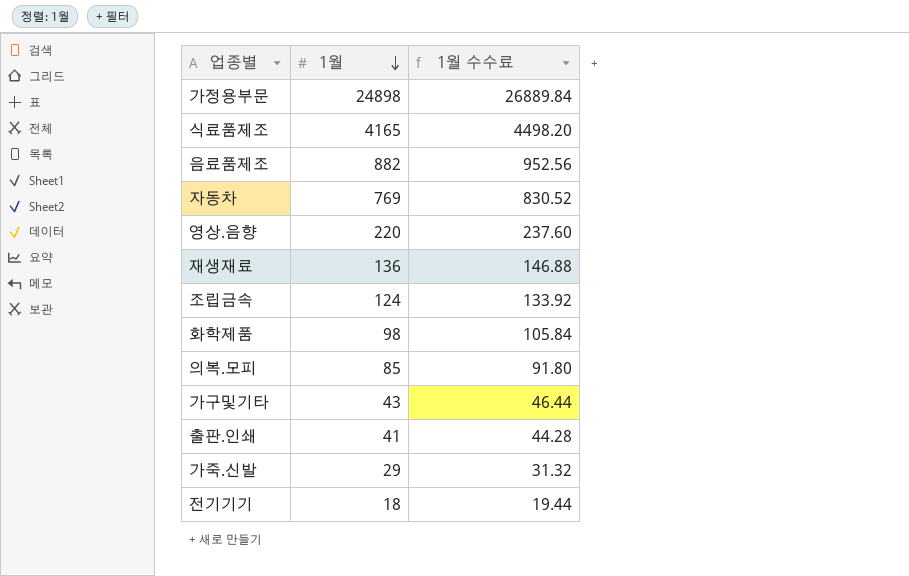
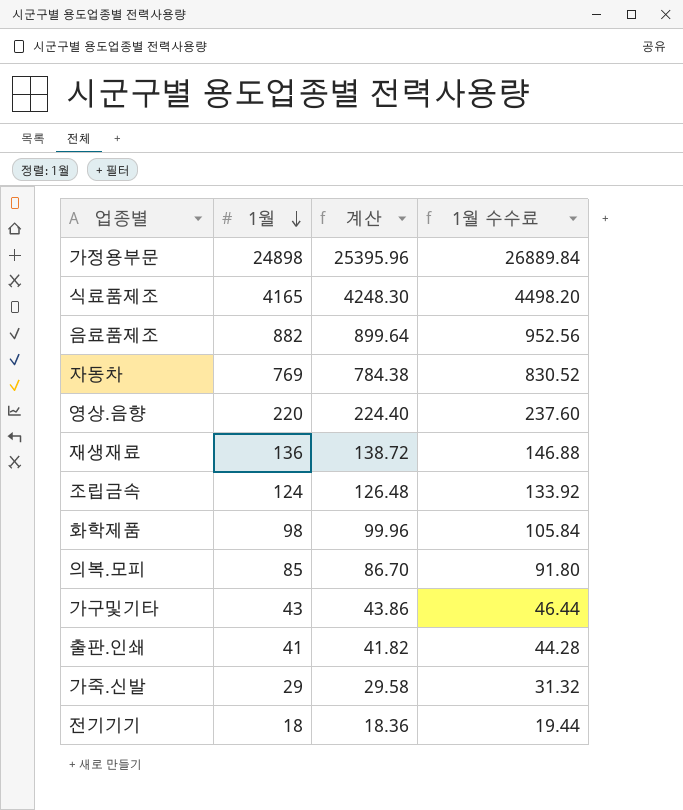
column 계산 | formula: none -> [1월] * 1.02

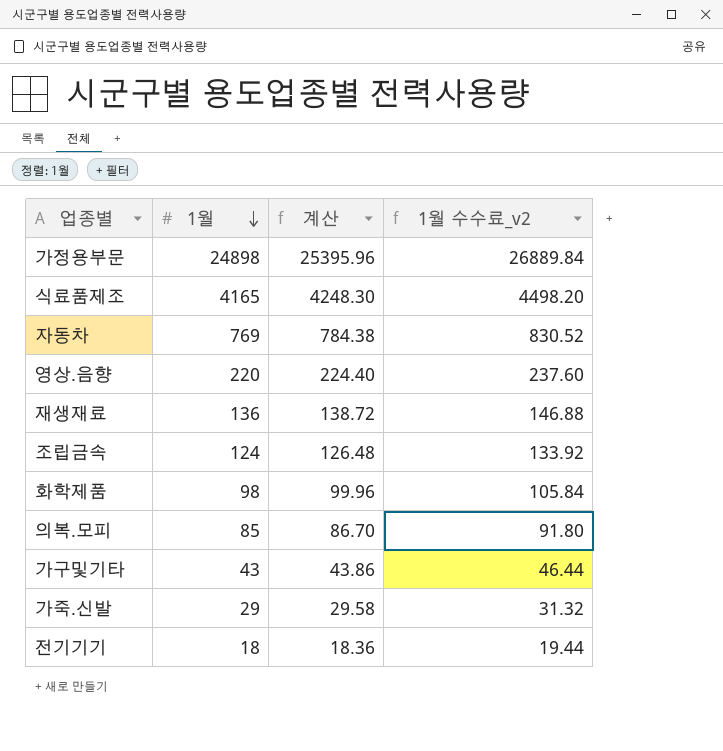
column name: 1월 수수료 -> 1월 수수료_v2
row 음료품제조: 882 | 899.64 | 952.56 -> none
row 출판.인쇄: 41 | 41.82 | 44.28 -> none

